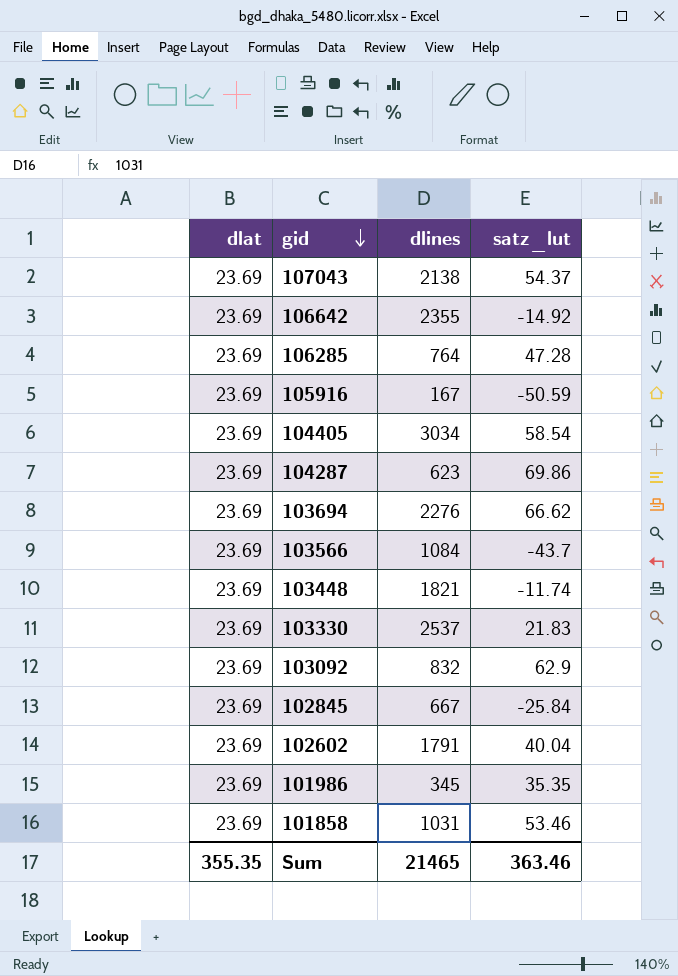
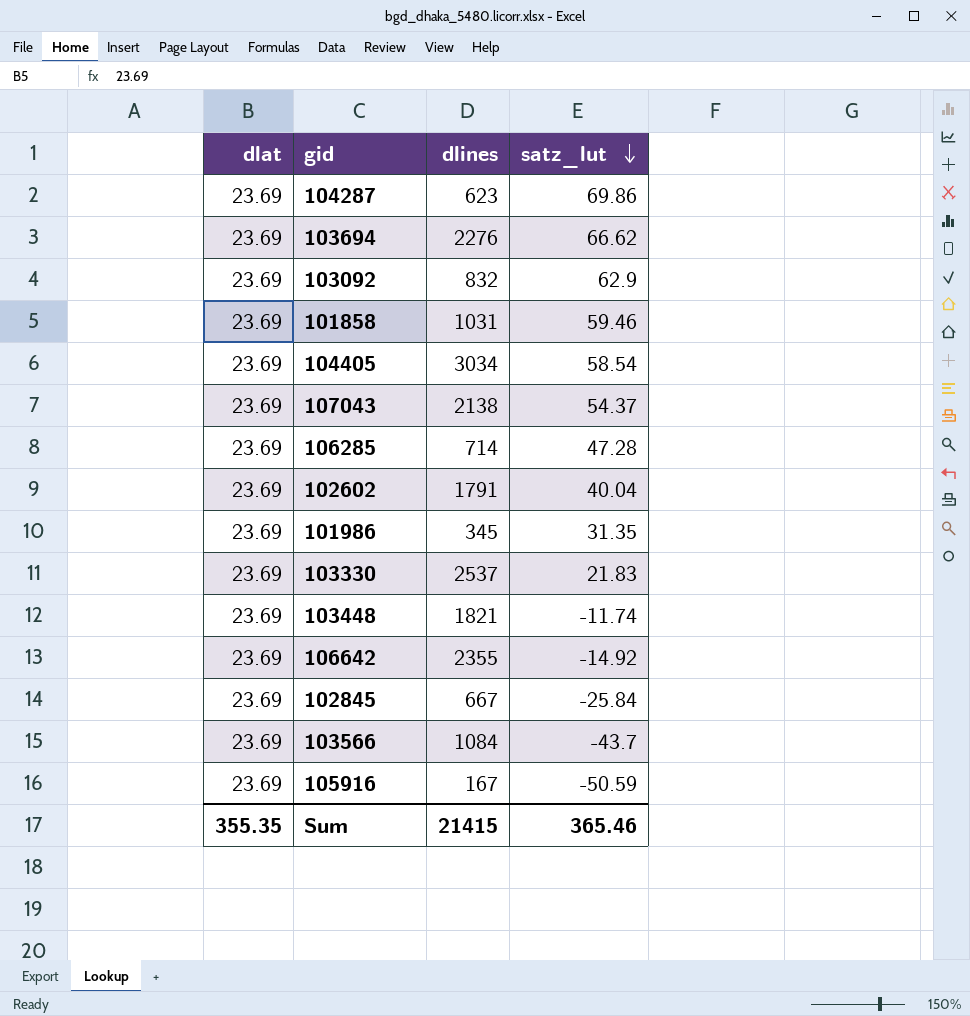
row order: gid descending -> satz_lut descending
101858 | satz_lut: 53.46 -> 59.46
106285 | dlines: 764 -> 714
101986 | satz_lut: 35.35 -> 31.35
Sum | dlines: 21465 -> 21415
Sum | satz_lut: 363.46 -> 365.46

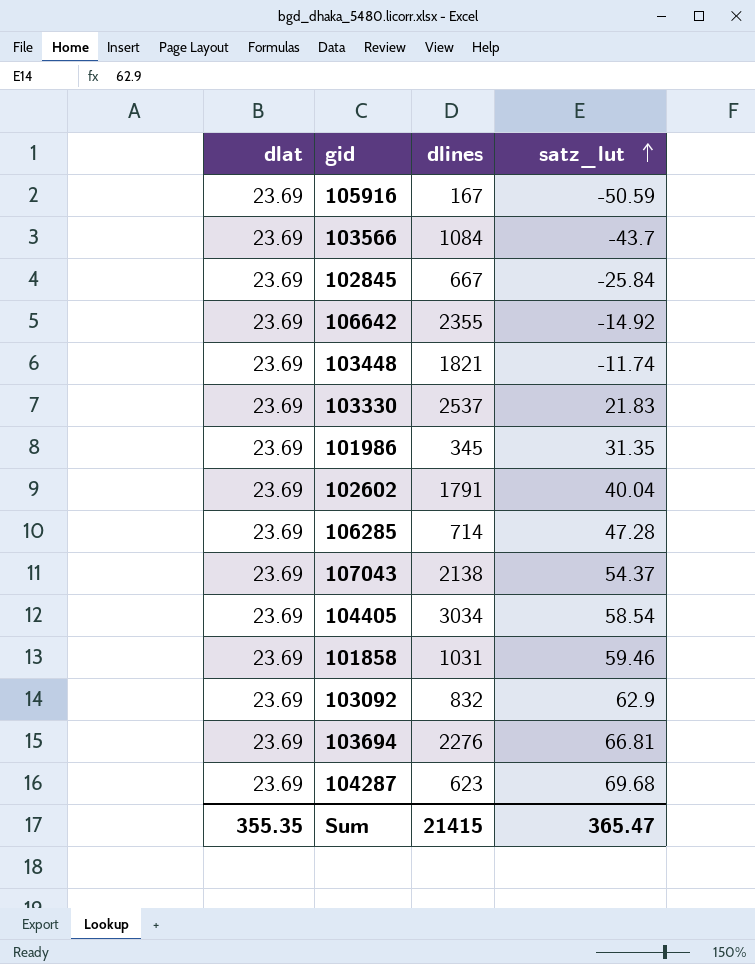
row order: satz_lut descending -> satz_lut ascending
103694 | satz_lut: 66.62 -> 66.81
104287 | satz_lut: 69.86 -> 69.68
Sum | satz_lut: 365.46 -> 365.47

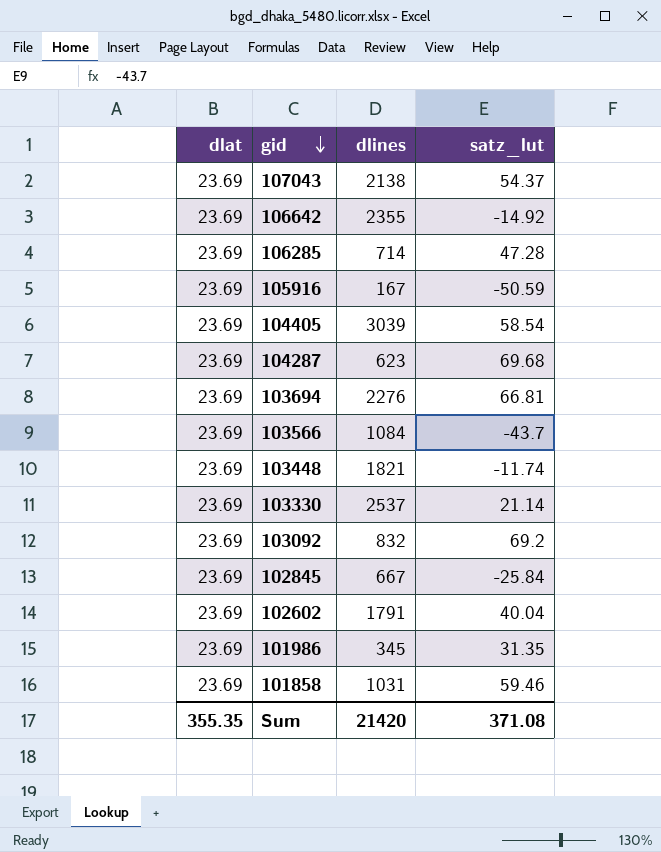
row order: satz_lut ascending -> gid descending
104405 | dlines: 3034 -> 3039
103330 | satz_lut: 21.83 -> 21.14
103092 | satz_lut: 62.9 -> 69.2
Sum | dlines: 21415 -> 21420
Sum | satz_lut: 365.47 -> 371.08

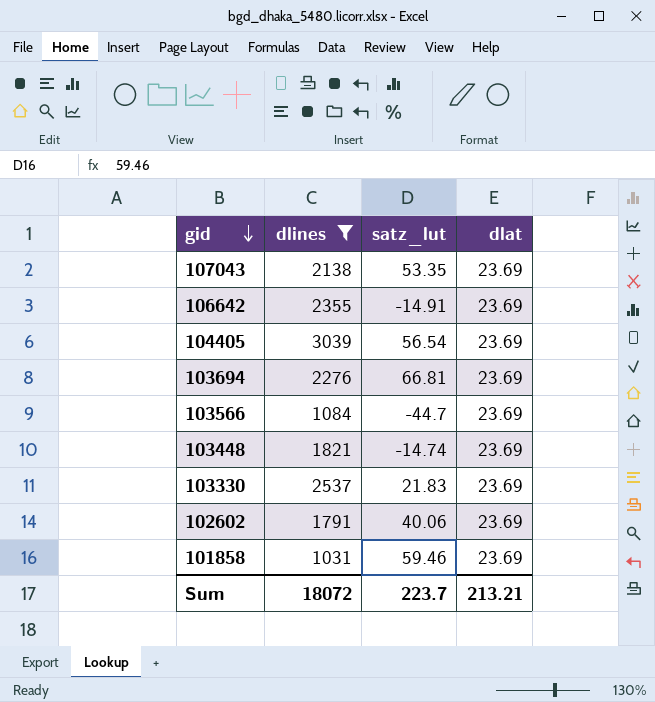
filter: none -> dlines >= 1031
column dlat | position: 1 -> 4
107043 | satz_lut: 54.37 -> 53.35
106642 | satz_lut: -14.92 -> -14.91
104405 | satz_lut: 58.54 -> 56.54
103566 | satz_lut: -43.7 -> -44.7
103448 | satz_lut: -11.74 -> -14.74
103330 | satz_lut: 21.14 -> 21.83
102602 | satz_lut: 40.04 -> 40.06
Sum | dlines: 21420 -> 18072
Sum | satz_lut: 371.08 -> 223.7
Sum | dlat: 355.35 -> 213.21

